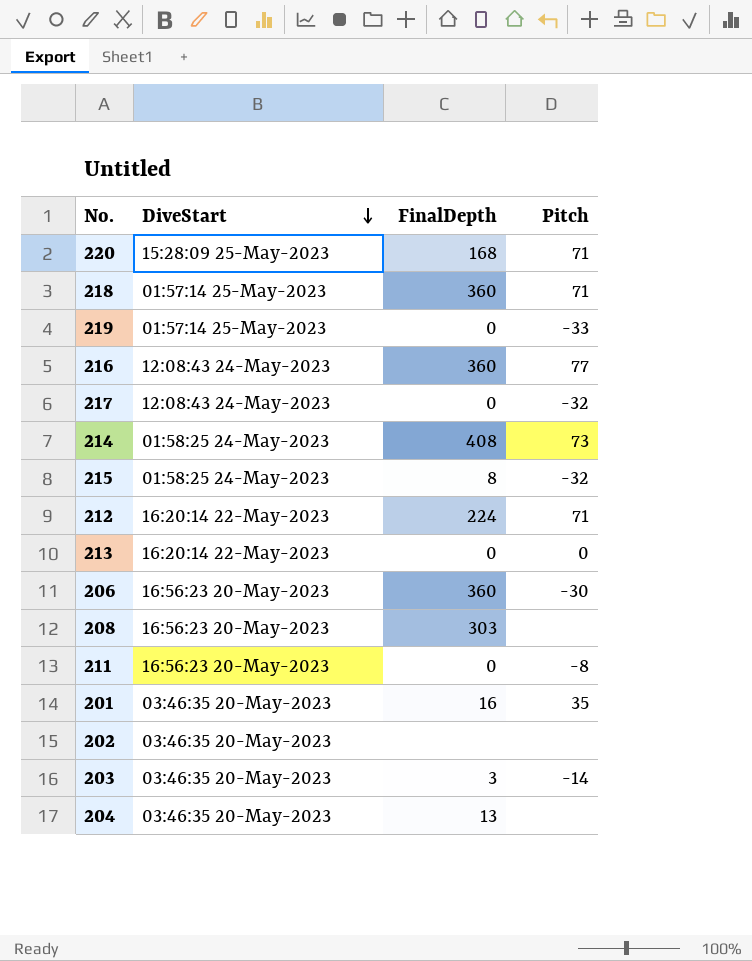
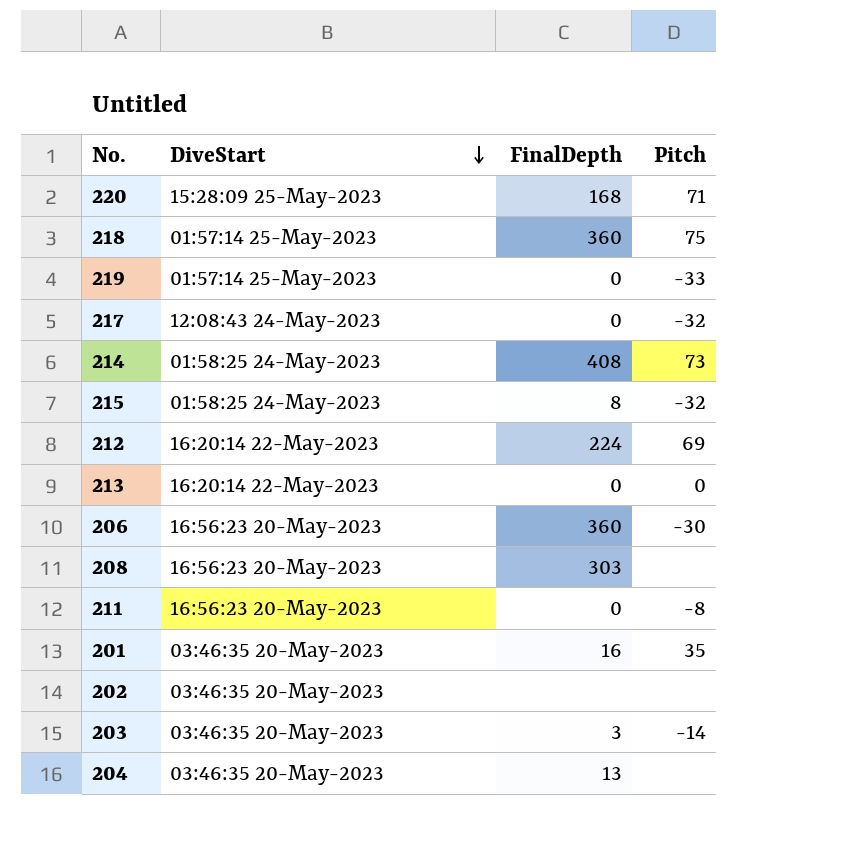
row 216: 12:08:43 24-May-2023 | 360 | 77 -> none
218 | Pitch: 71 -> 75
212 | Pitch: 71 -> 69

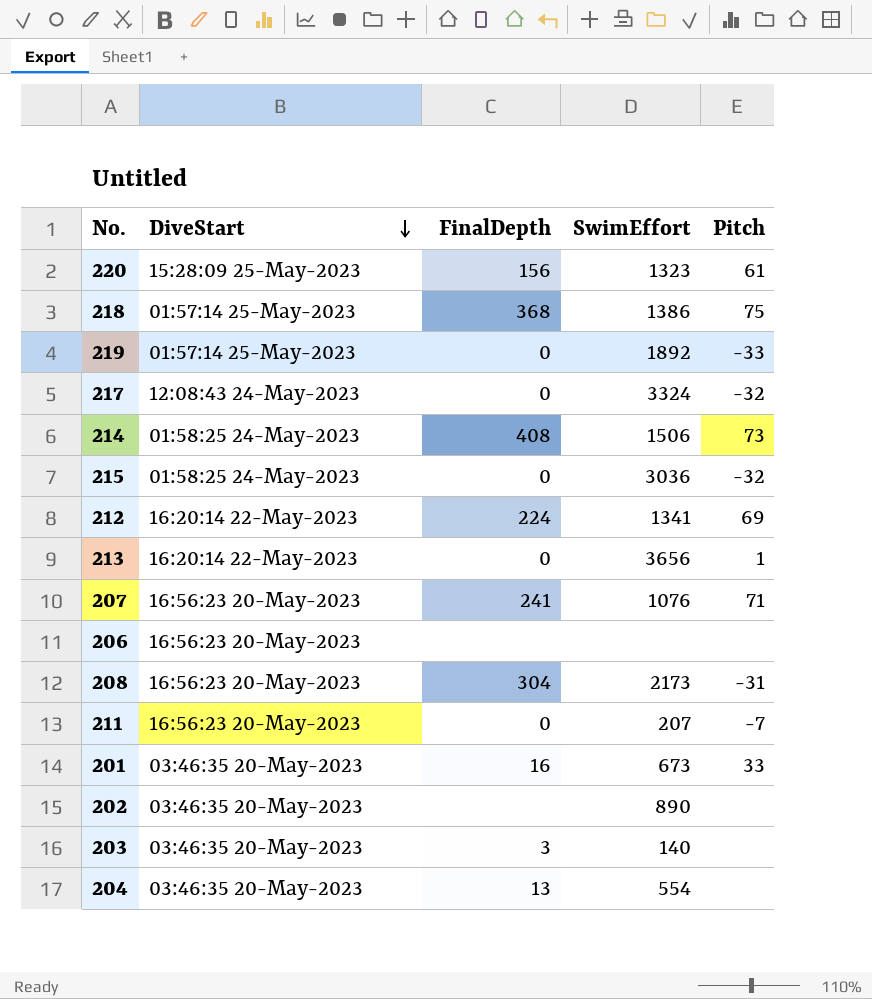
column SwimEffort | position: none -> 4
220 | FinalDepth: 168 -> 156
220 | Pitch: 71 -> 61
218 | FinalDepth: 360 -> 368
215 | FinalDepth: 8 -> 0
213 | Pitch: 0 -> 1
row 207: none -> 16:56:23 20-May-2023 | 241 | 1076 | 71
206 | FinalDepth: 360 -> none
206 | Pitch: -30 -> none
208 | FinalDepth: 303 -> 304
208 | Pitch: none -> -31
211 | Pitch: -8 -> -7
201 | Pitch: 35 -> 33
203 | Pitch: -14 -> none

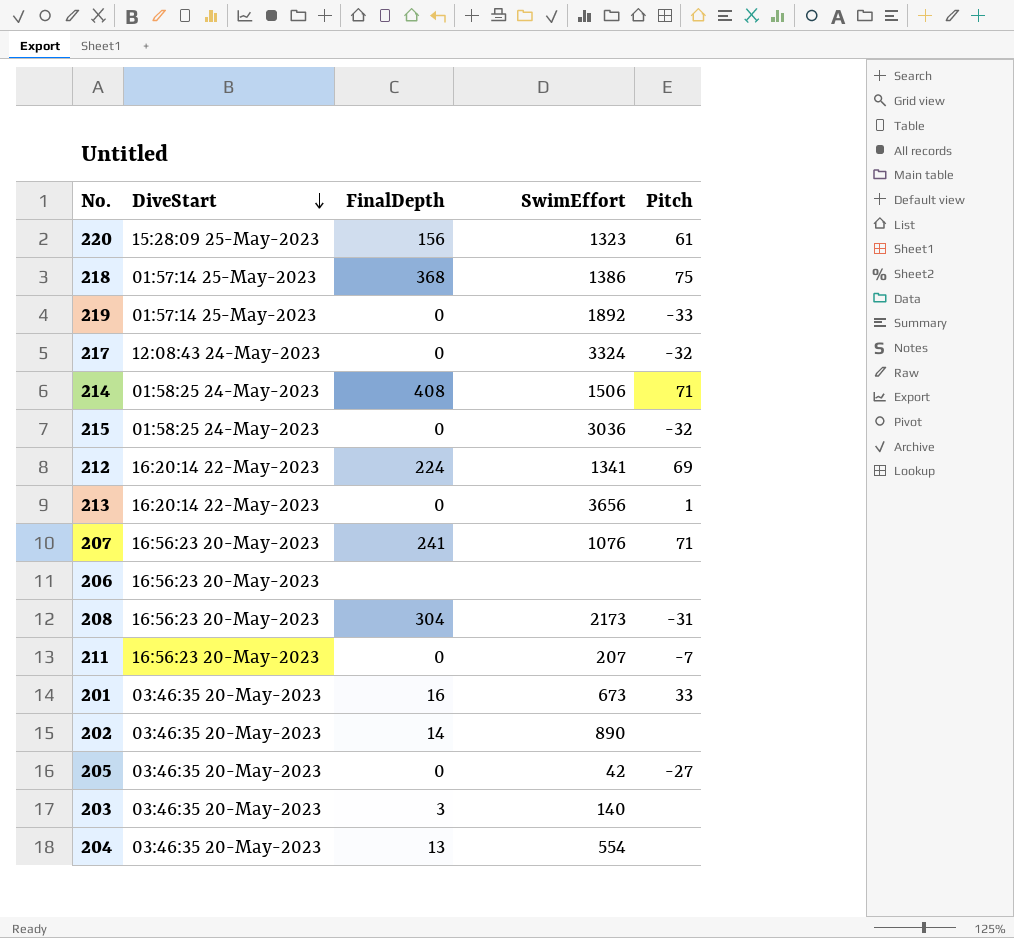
214 | Pitch: 73 -> 71
202 | FinalDepth: none -> 14
row 205: none -> 03:46:35 20-May-2023 | 0 | 42 | -27

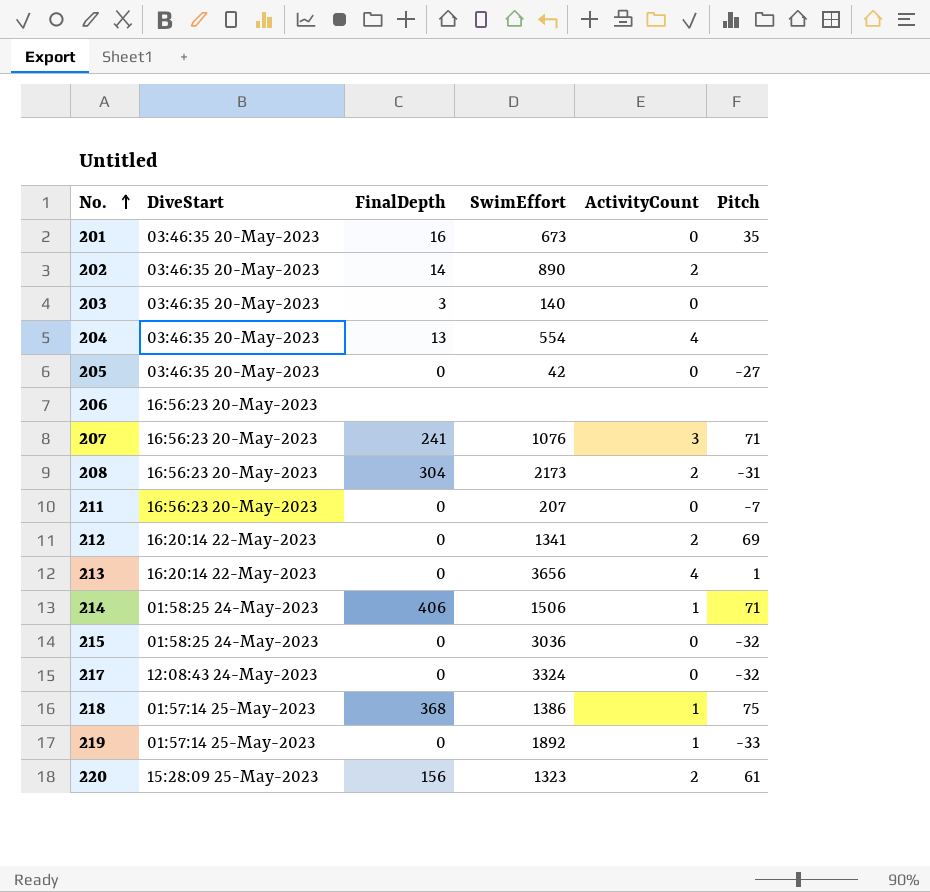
row order: DiveStart descending -> No. ascending
column ActivityCount | position: none -> 5
201 | Pitch: 33 -> 35
212 | FinalDepth: 224 -> 0
214 | FinalDepth: 408 -> 406

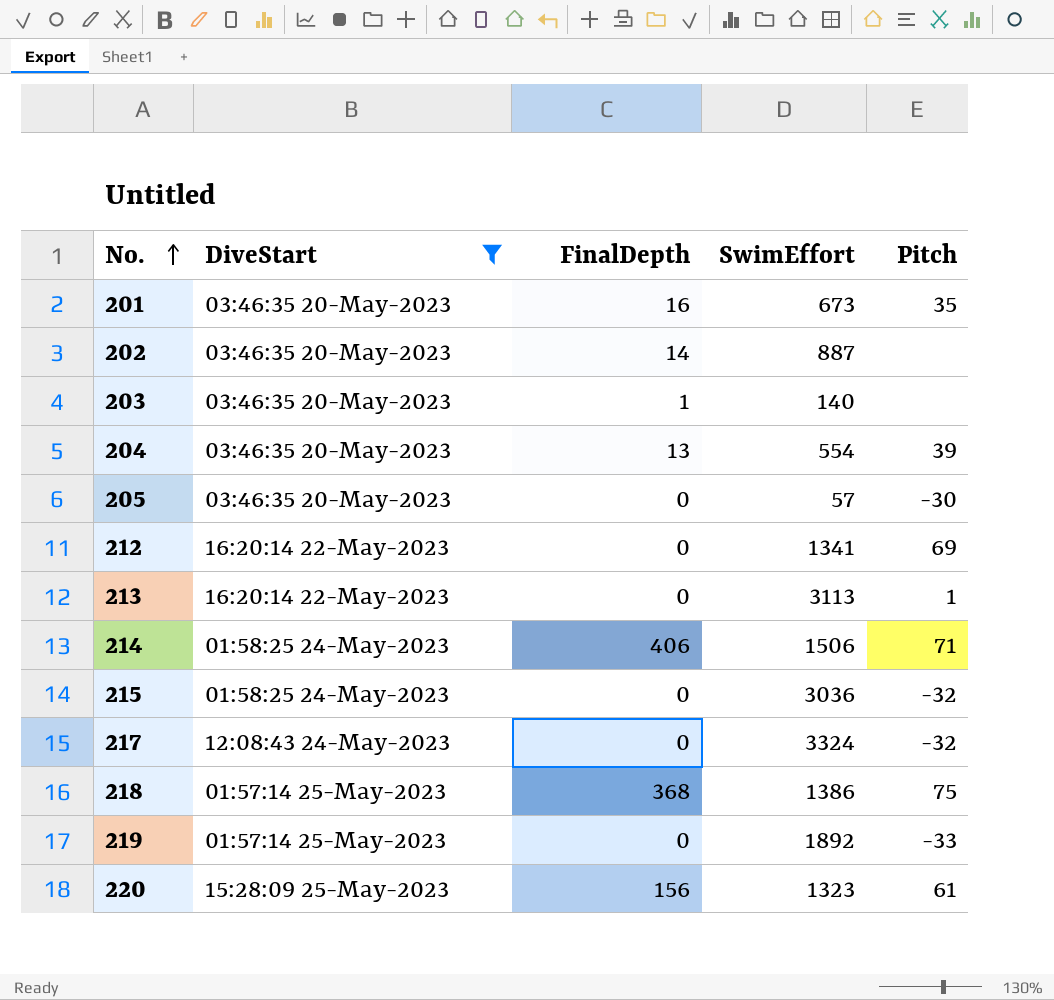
filter: none -> DiveStart != 16:56:23 20-May-2023
column ActivityCount | position: 5 -> none
202 | SwimEffort: 890 -> 887
203 | FinalDepth: 3 -> 1
204 | Pitch: none -> 39
205 | SwimEffort: 42 -> 57
205 | Pitch: -27 -> -30
213 | SwimEffort: 3656 -> 3113

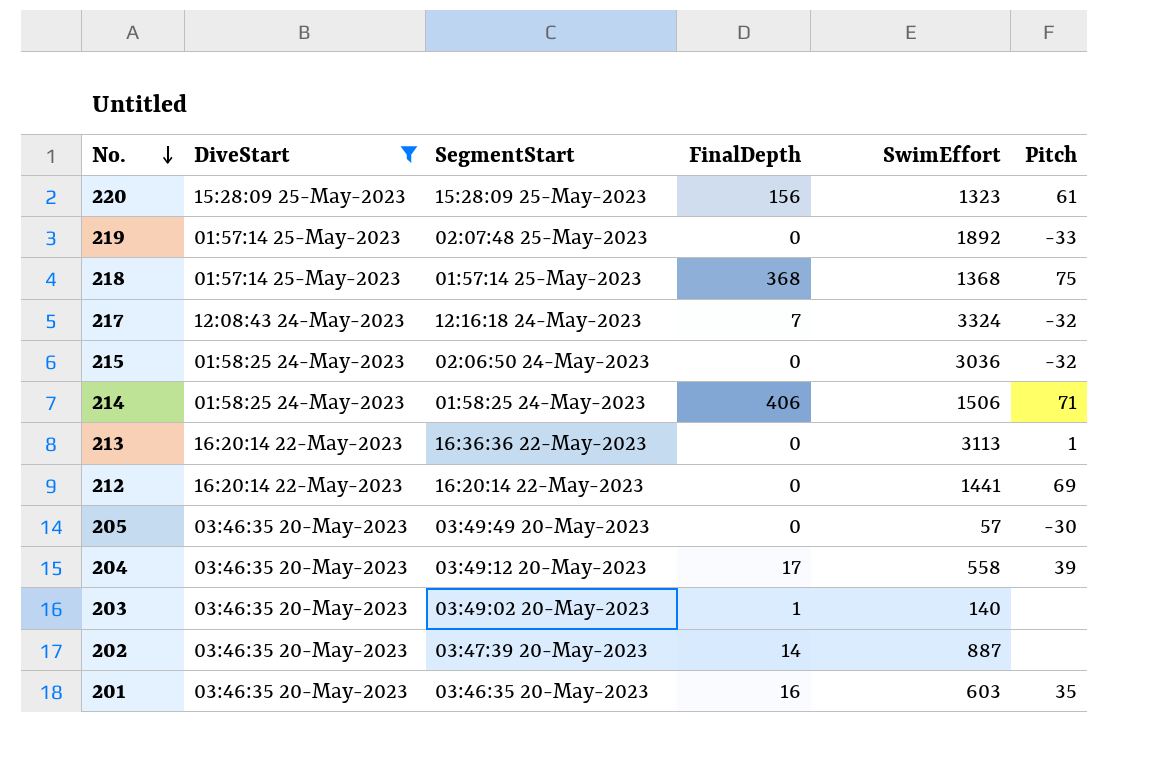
row order: No. ascending -> No. descending
column SegmentStart | position: none -> 3
218 | SwimEffort: 1386 -> 1368
217 | FinalDepth: 0 -> 7
212 | SwimEffort: 1341 -> 1441
204 | FinalDepth: 13 -> 17
204 | SwimEffort: 554 -> 558
201 | SwimEffort: 673 -> 603

